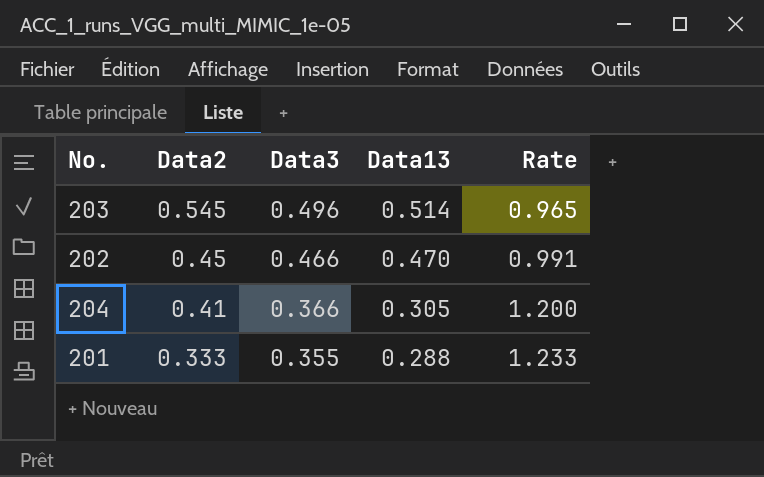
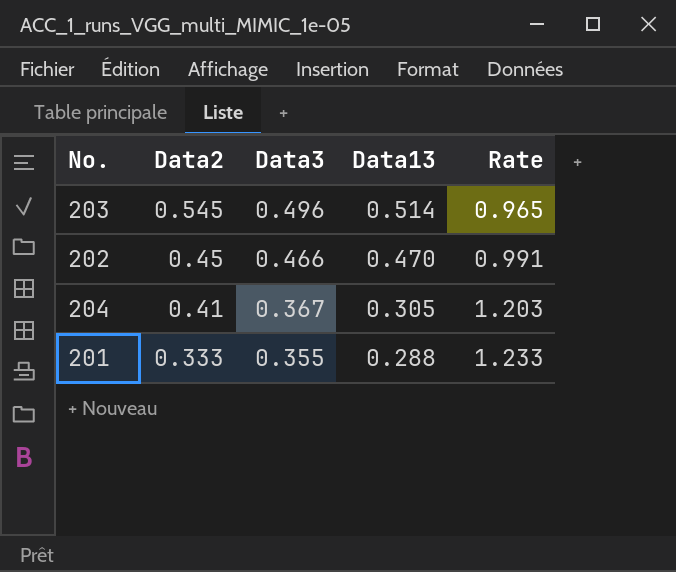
204 | Data3: 0.366 -> 0.367
204 | Rate: 1.200 -> 1.203

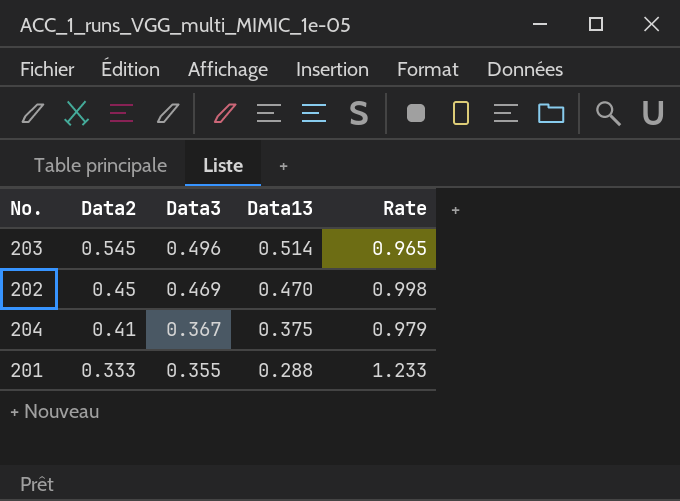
202 | Data3: 0.466 -> 0.469
202 | Rate: 0.991 -> 0.998
204 | Data13: 0.305 -> 0.375
204 | Rate: 1.203 -> 0.979

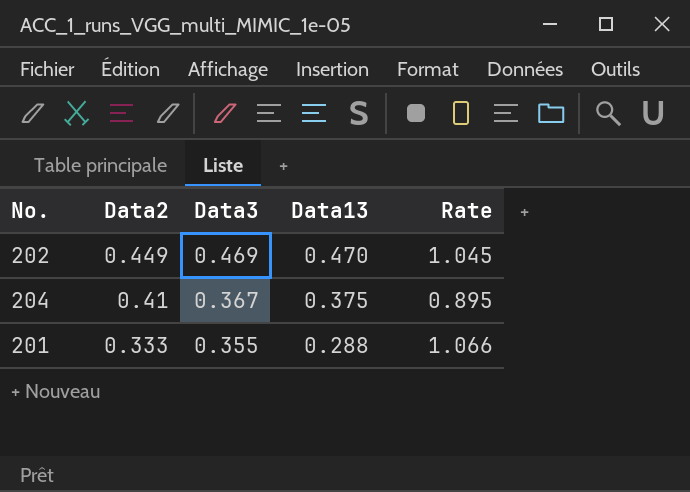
column Rate | formula: [Data3] / [Data13] -> [Data3] / [Data2]
row 203: 0.545 | 0.496 | 0.514 | 0.965 -> none
202 | Data2: 0.45 -> 0.449

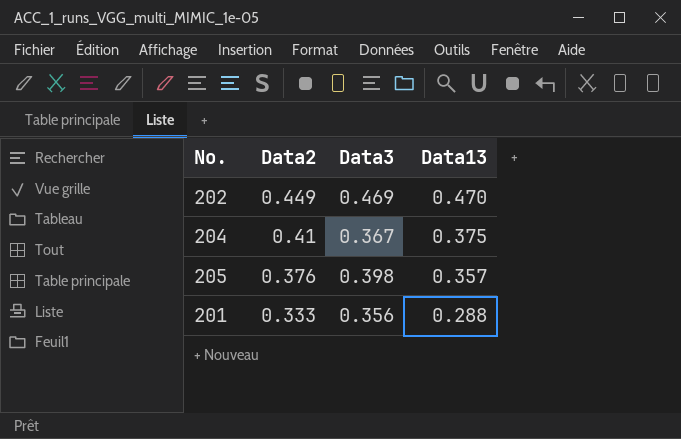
column Rate | formula: [Data3] / [Data2] -> none
row 205: none -> 0.376 | 0.398 | 0.357
201 | Data3: 0.355 -> 0.356

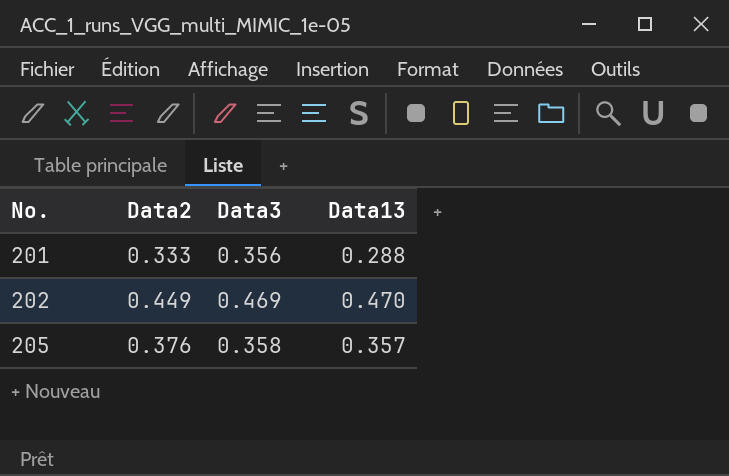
row order: Data2 descending -> No. ascending
row 204: 0.41 | 0.367 | 0.375 -> none
205 | Data3: 0.398 -> 0.358

